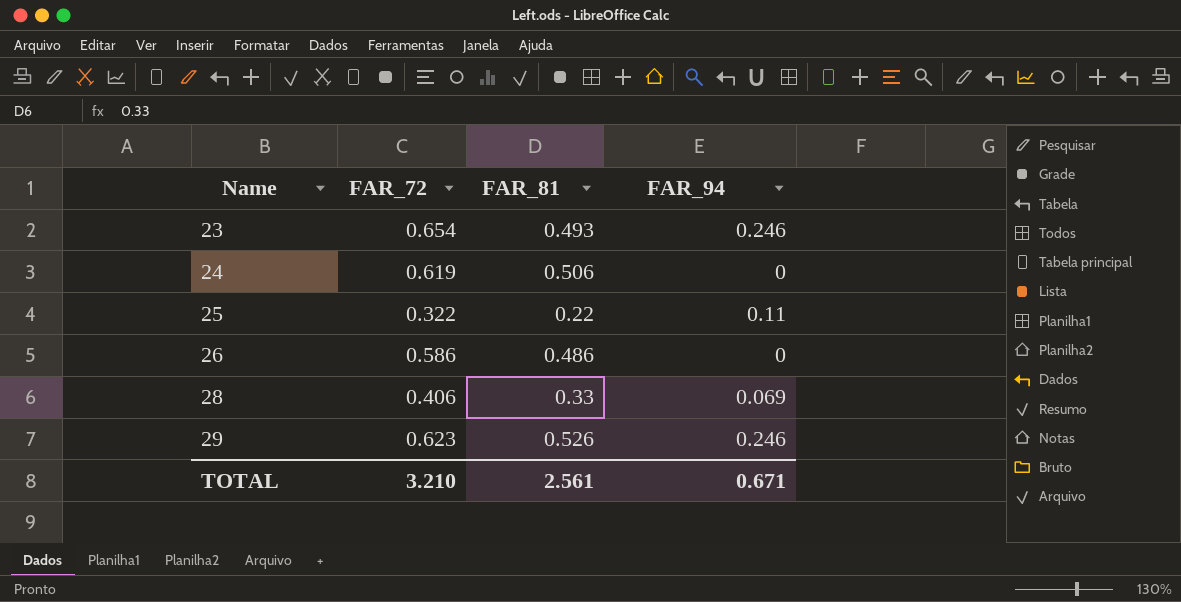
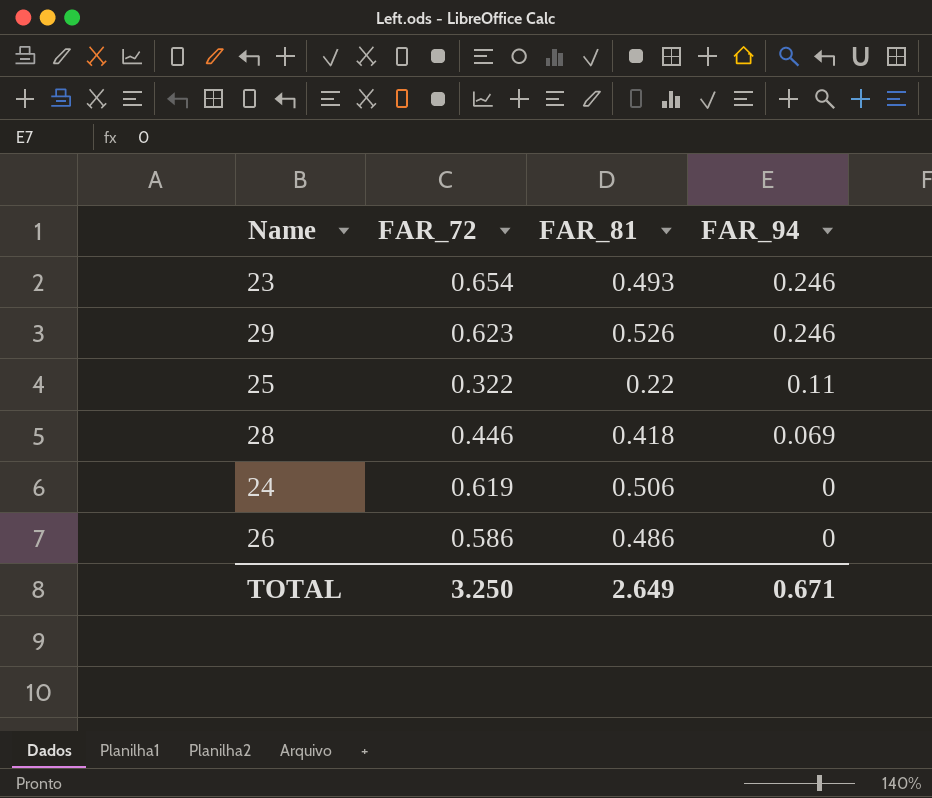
row order: Name ascending -> FAR_94 descending
28 | FAR_72: 0.406 -> 0.446
28 | FAR_81: 0.33 -> 0.418
TOTAL | FAR_72: 3.210 -> 3.250
TOTAL | FAR_81: 2.561 -> 2.649

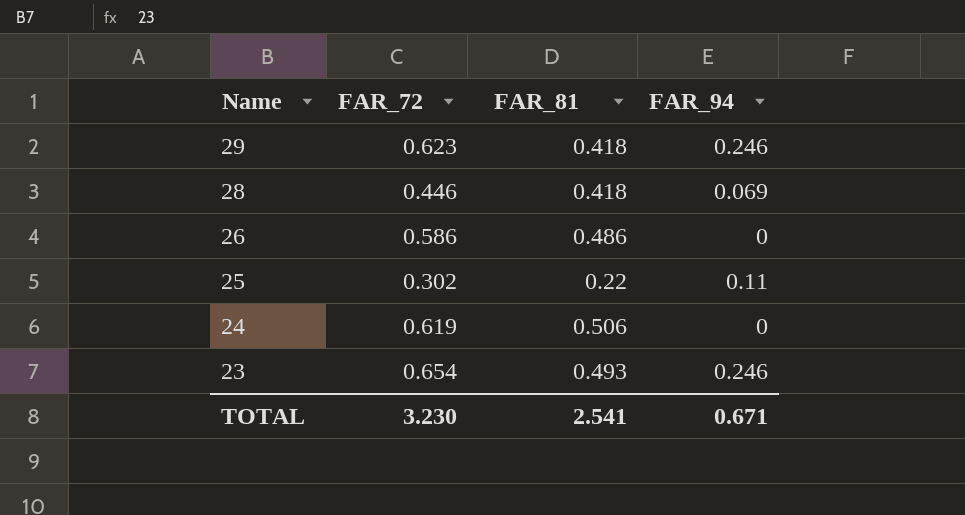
row order: FAR_94 descending -> Name descending
29 | FAR_81: 0.526 -> 0.418
25 | FAR_72: 0.322 -> 0.302
TOTAL | FAR_72: 3.250 -> 3.230
TOTAL | FAR_81: 2.649 -> 2.541

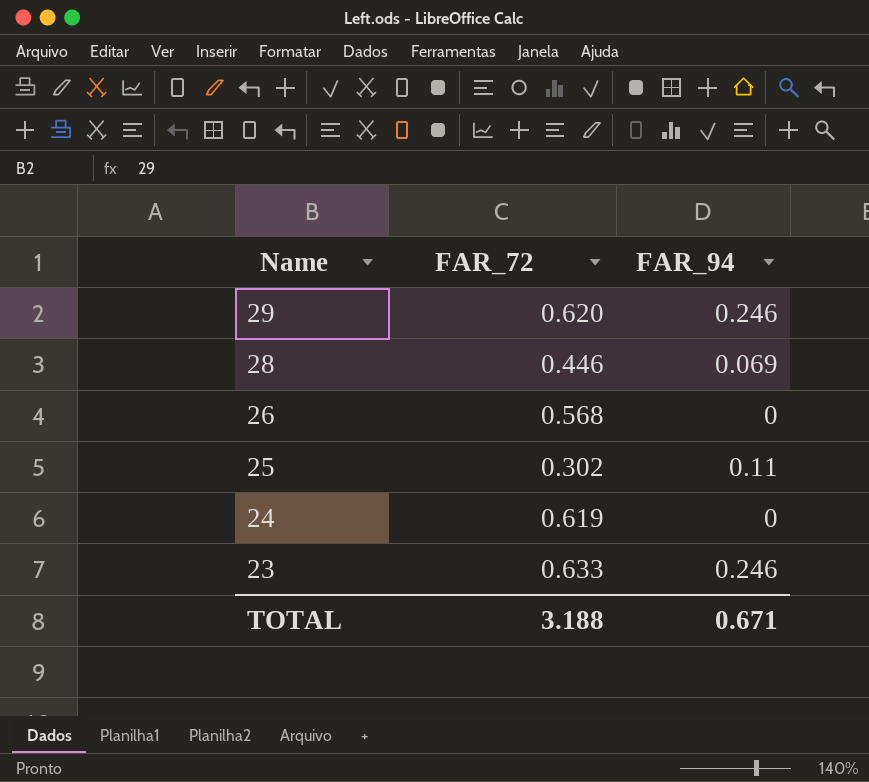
column FAR_81 | position: 3 -> none
29 | FAR_72: 0.623 -> 0.620
26 | FAR_72: 0.586 -> 0.568
23 | FAR_72: 0.654 -> 0.633
TOTAL | FAR_72: 3.230 -> 3.188

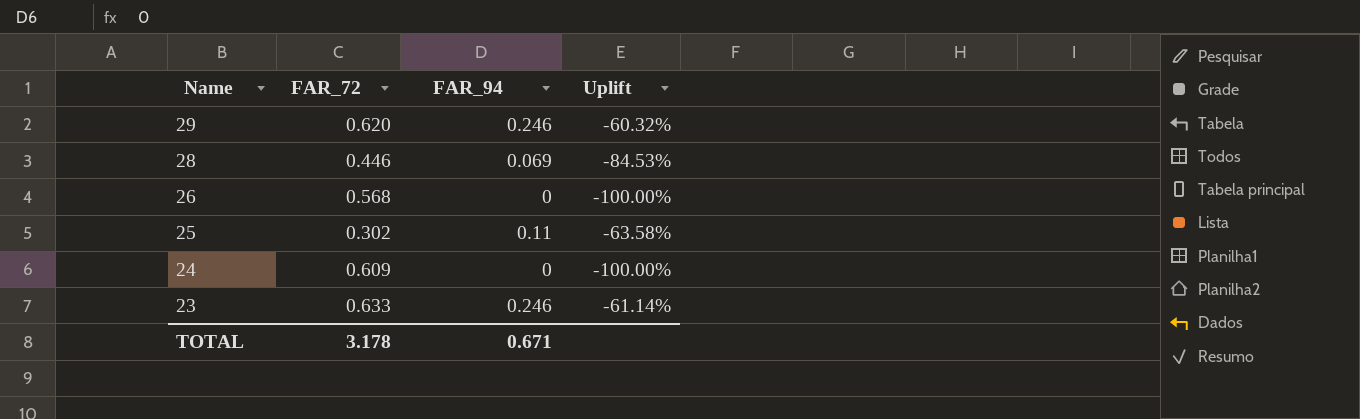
column Uplift | formula: none -> ([FAR_94] - [FAR_72]) / [FAR_72]
24 | FAR_72: 0.619 -> 0.609
TOTAL | FAR_72: 3.188 -> 3.178

